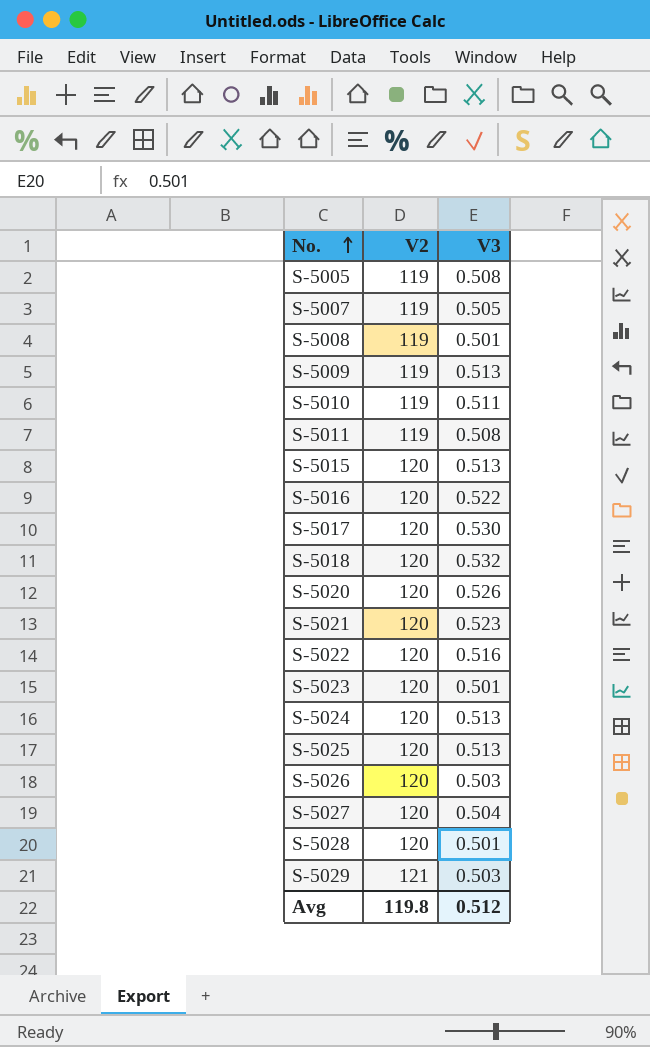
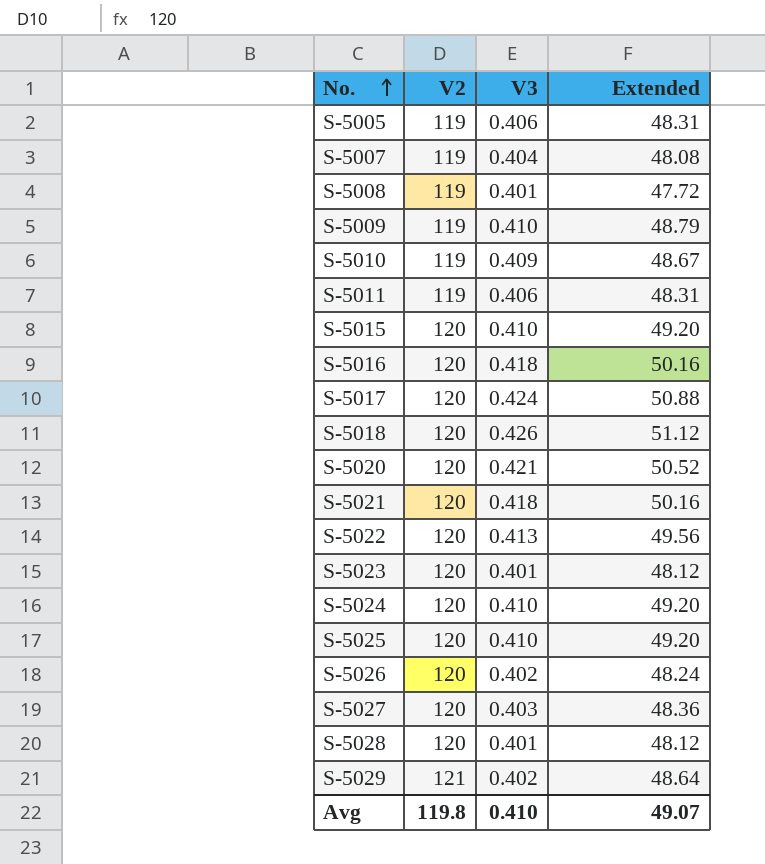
column Extended | formula: none -> [V2] * [V3]
S-5005 | V3: 0.508 -> 0.406
S-5007 | V3: 0.505 -> 0.404
S-5008 | V3: 0.501 -> 0.401
S-5009 | V3: 0.513 -> 0.410
S-5010 | V3: 0.511 -> 0.409
S-5011 | V3: 0.508 -> 0.406
S-5015 | V3: 0.513 -> 0.410
S-5016 | V3: 0.522 -> 0.418
S-5017 | V3: 0.530 -> 0.424
S-5018 | V3: 0.532 -> 0.426
S-5020 | V3: 0.526 -> 0.421
S-5021 | V3: 0.523 -> 0.418
S-5022 | V3: 0.516 -> 0.413
S-5023 | V3: 0.501 -> 0.401
S-5024 | V3: 0.513 -> 0.410
S-5025 | V3: 0.513 -> 0.410
S-5026 | V3: 0.503 -> 0.402
S-5027 | V3: 0.504 -> 0.403
S-5028 | V3: 0.501 -> 0.401
S-5029 | V3: 0.503 -> 0.402
Avg | V3: 0.512 -> 0.410

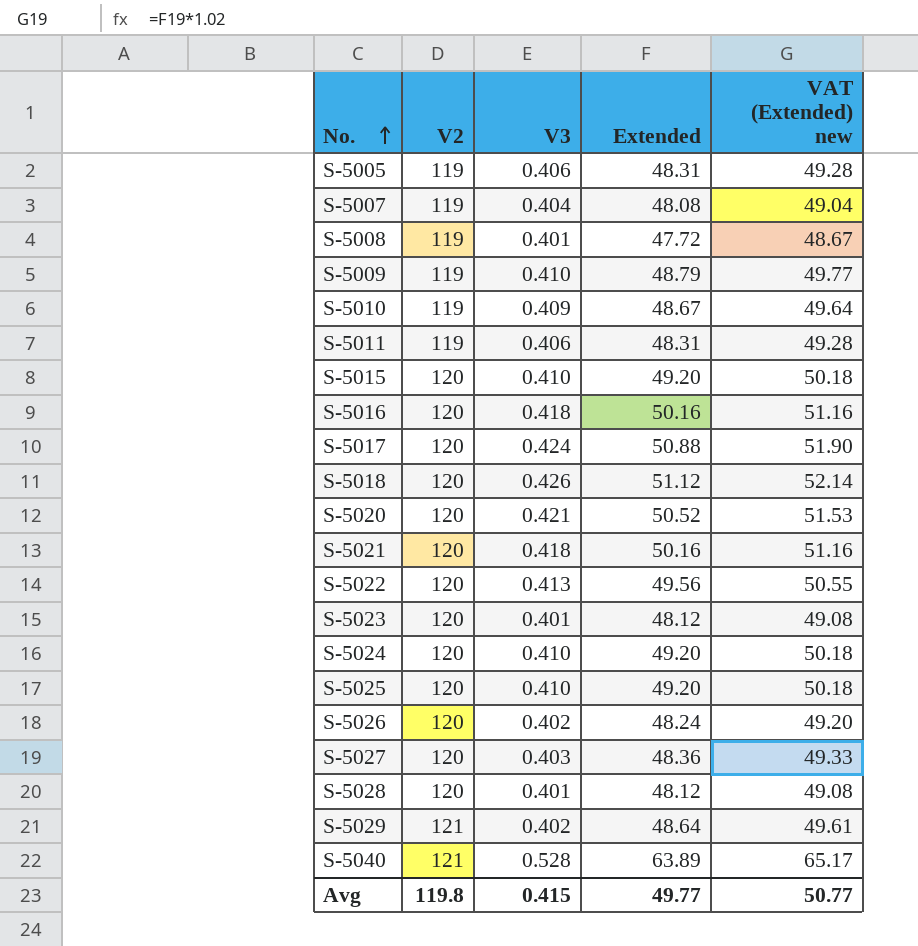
column VAT (Extended) new | formula: none -> [Extended] * 1.02
row S-5040: none -> 121 | 0.528 | 63.89 | 65.17
Avg | V3: 0.410 -> 0.415
Avg | Extended: 49.07 -> 49.77

